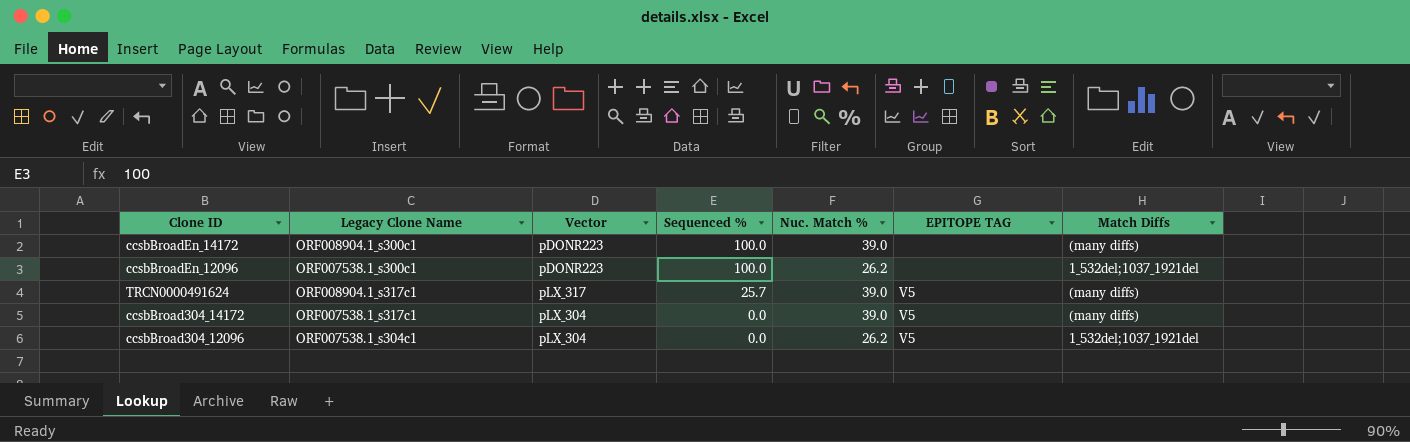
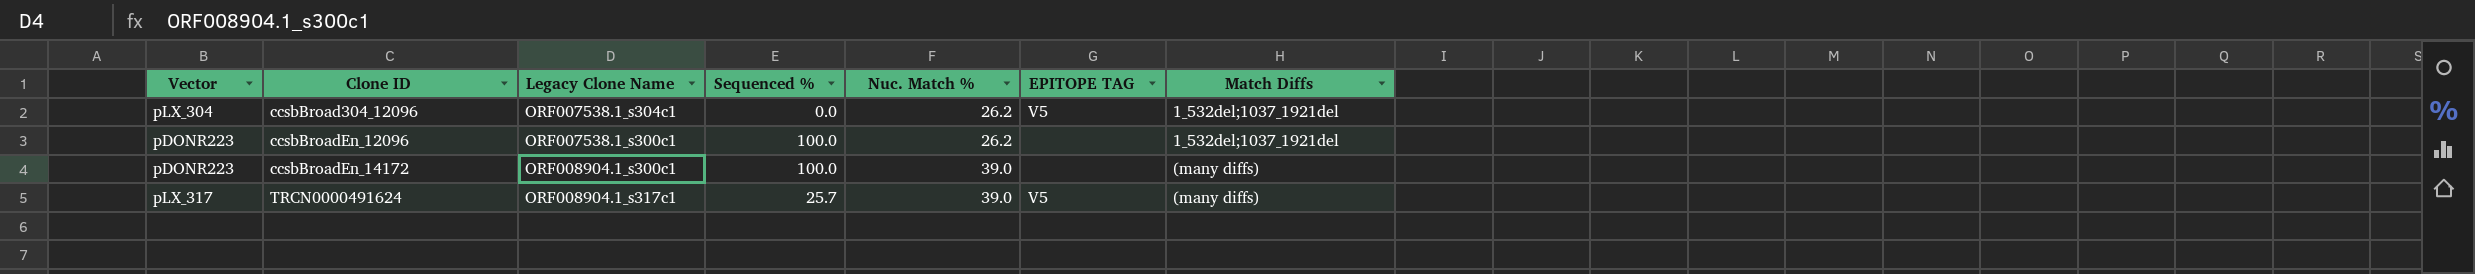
row order: Sequenced % descending -> Clone ID ascending
column Vector | position: 3 -> 1
row ccsbBroad304_14172: ORF007538.1_s317c1 | pLX_304 | 0.0 | 39.0 | V5 | (many diffs) -> none

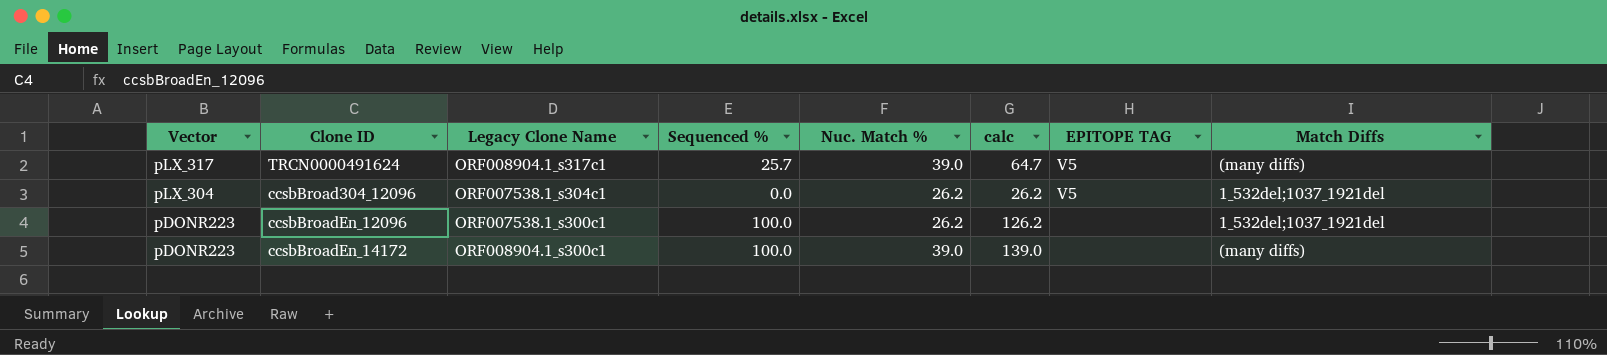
row order: Clone ID ascending -> Vector descending
column calc | formula: none -> [Sequenced %] + [Nuc. Match %]

